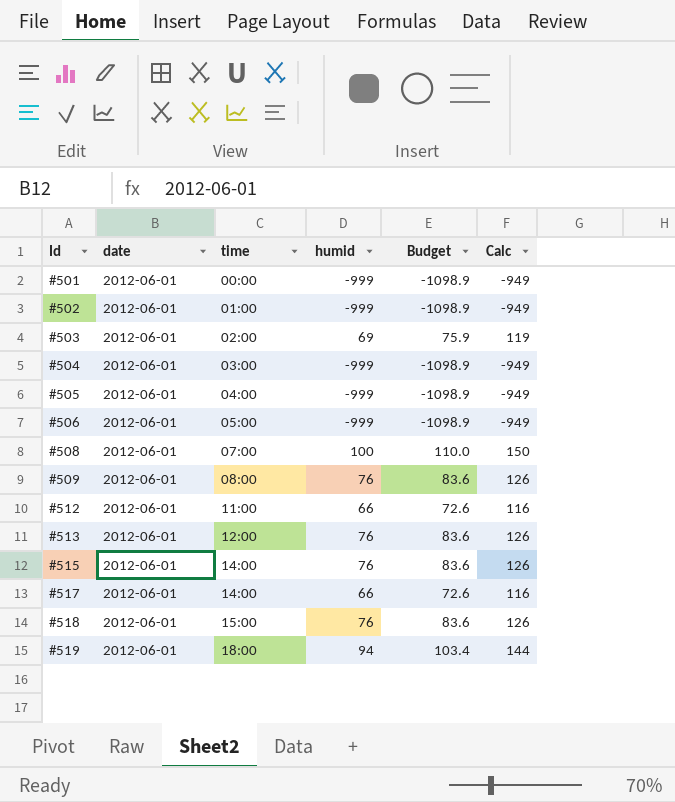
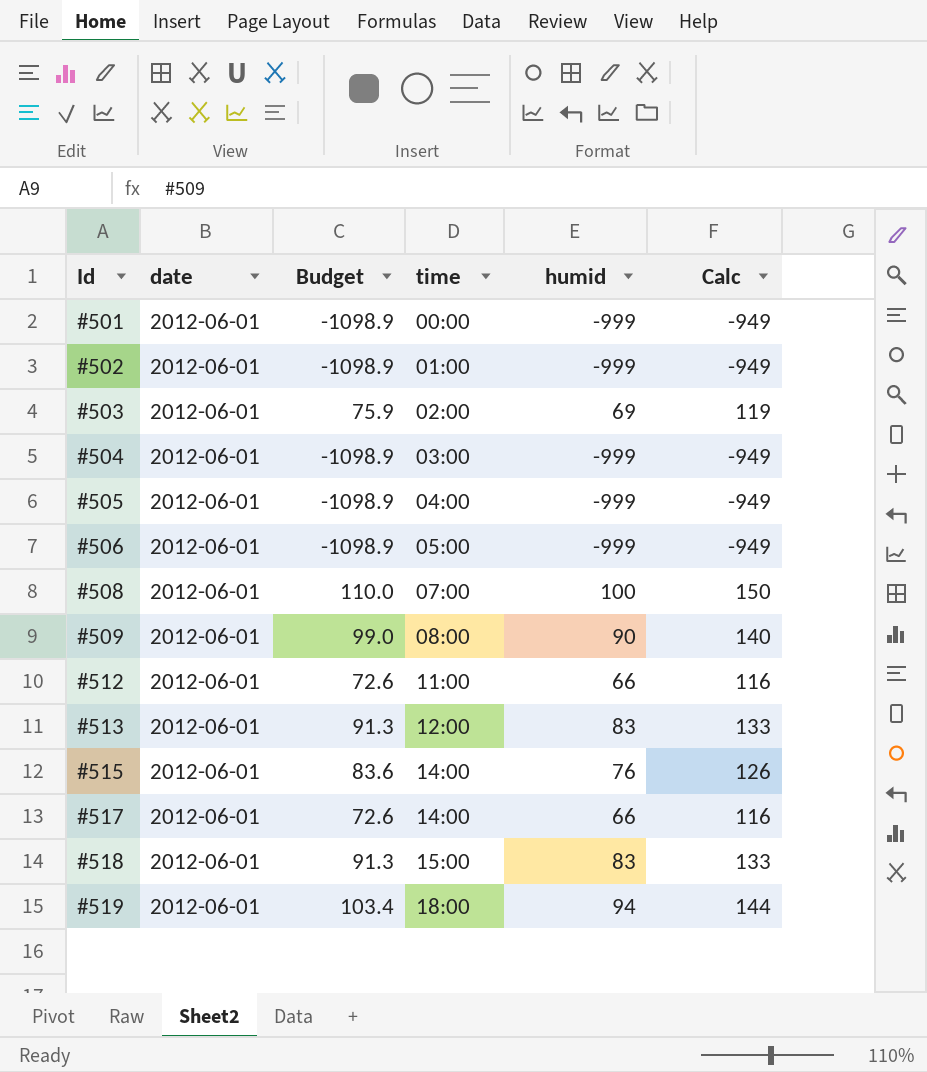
column Budget | position: 5 -> 3
#509 | Budget: 83.6 -> 99.0
#509 | humid: 76 -> 90
#509 | Calc: 126 -> 140
#513 | Budget: 83.6 -> 91.3
#513 | humid: 76 -> 83
#513 | Calc: 126 -> 133
#518 | Budget: 83.6 -> 91.3
#518 | humid: 76 -> 83
#518 | Calc: 126 -> 133

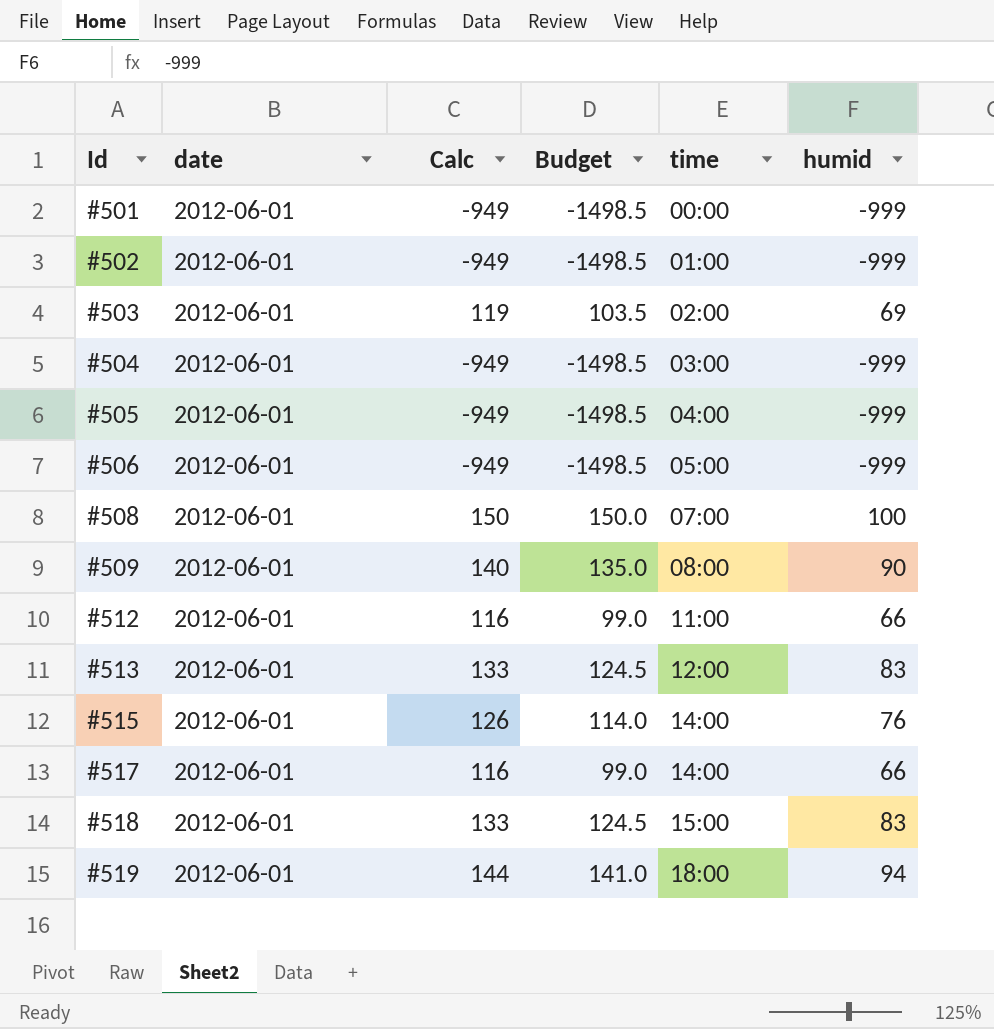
column Calc | position: 6 -> 3
column Budget | formula: [humid] * 1.1 -> [humid] * 1.5

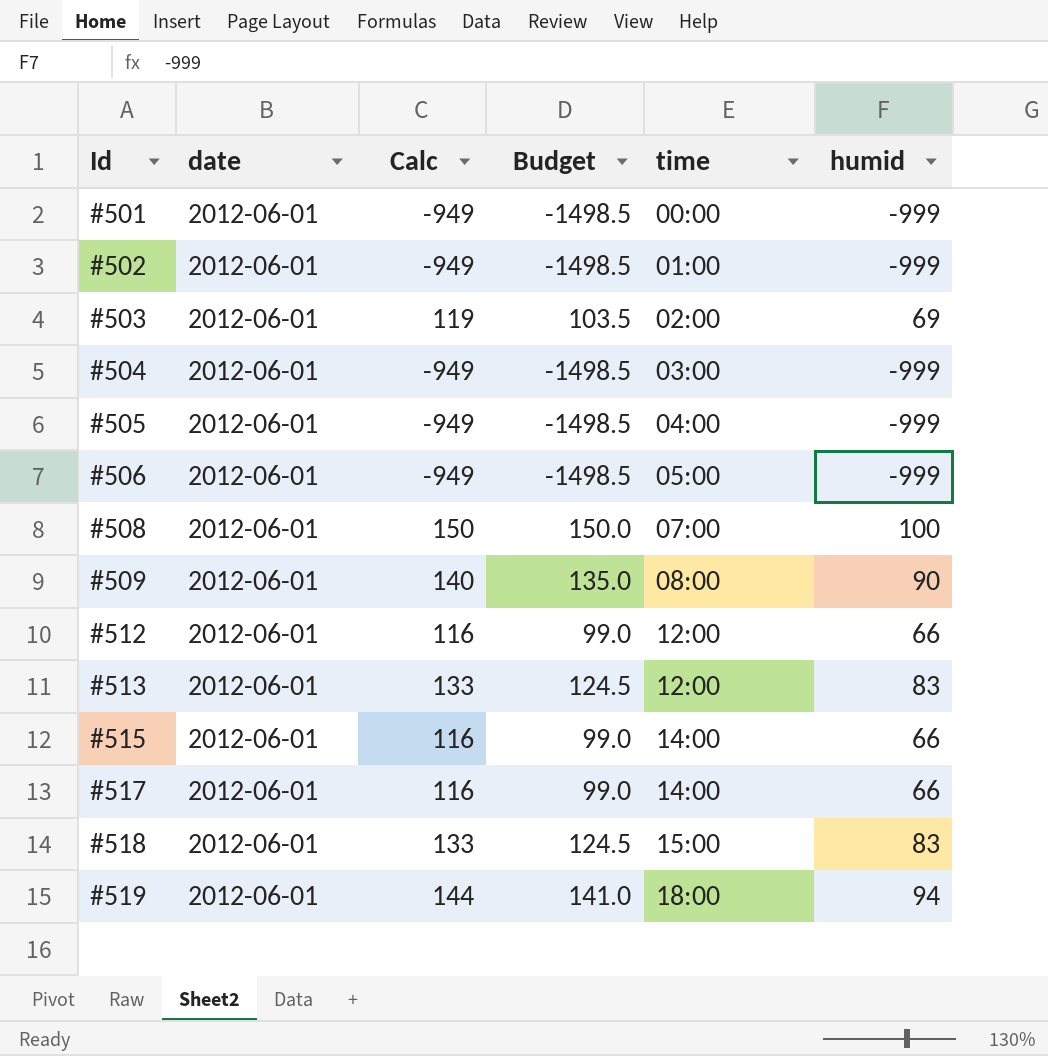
#512 | time: 11:00 -> 12:00
#515 | Calc: 126 -> 116
#515 | Budget: 114.0 -> 99.0
#515 | humid: 76 -> 66

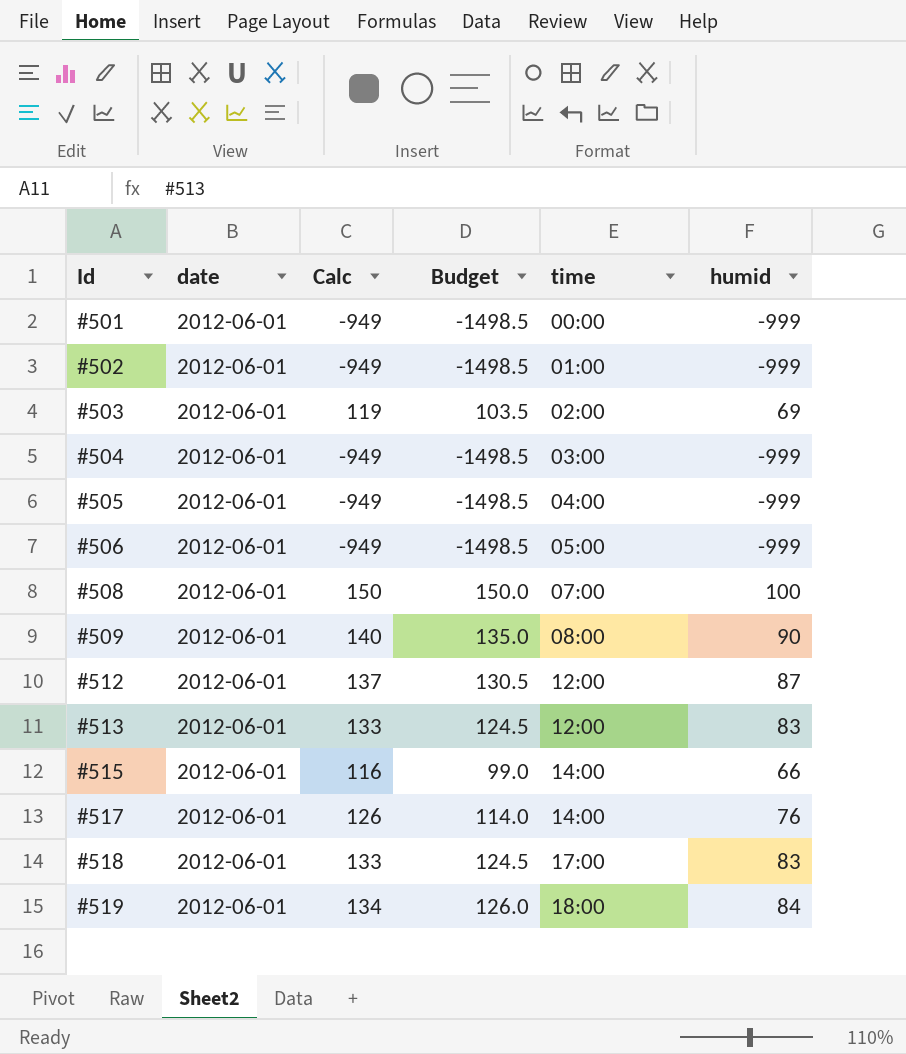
#512 | Calc: 116 -> 137
#512 | Budget: 99.0 -> 130.5
#512 | humid: 66 -> 87
#517 | Calc: 116 -> 126
#517 | Budget: 99.0 -> 114.0
#517 | humid: 66 -> 76
#518 | time: 15:00 -> 17:00
#519 | Calc: 144 -> 134
#519 | Budget: 141.0 -> 126.0
#519 | humid: 94 -> 84

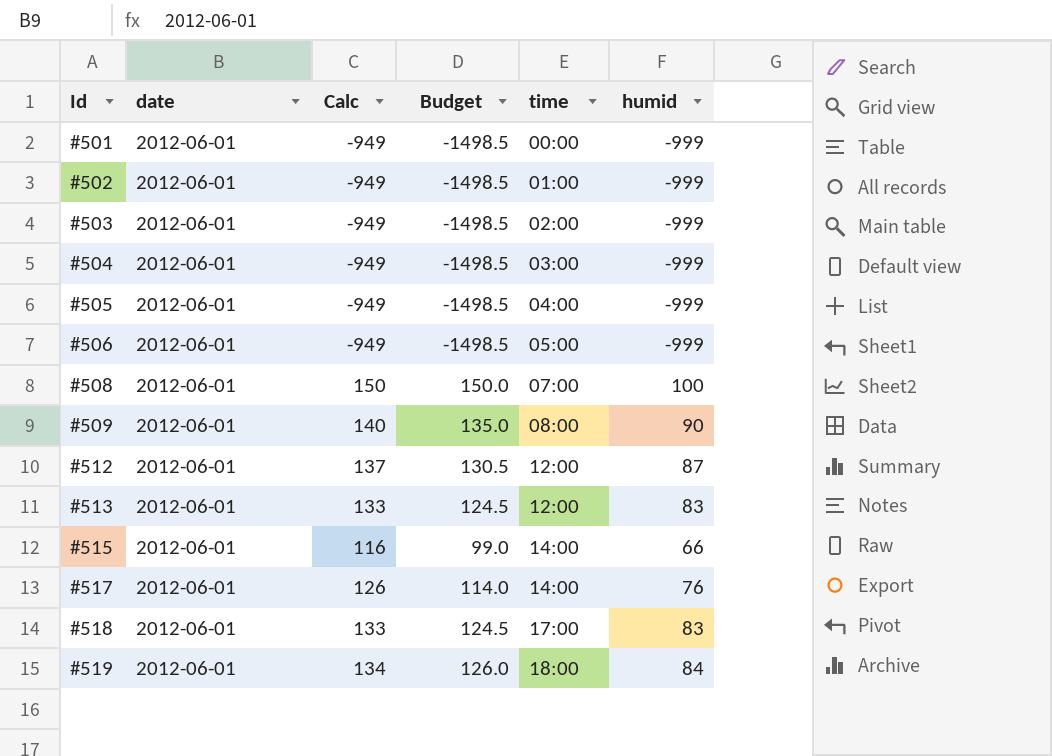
#503 | Calc: 119 -> -949
#503 | Budget: 103.5 -> -1498.5
#503 | humid: 69 -> -999

